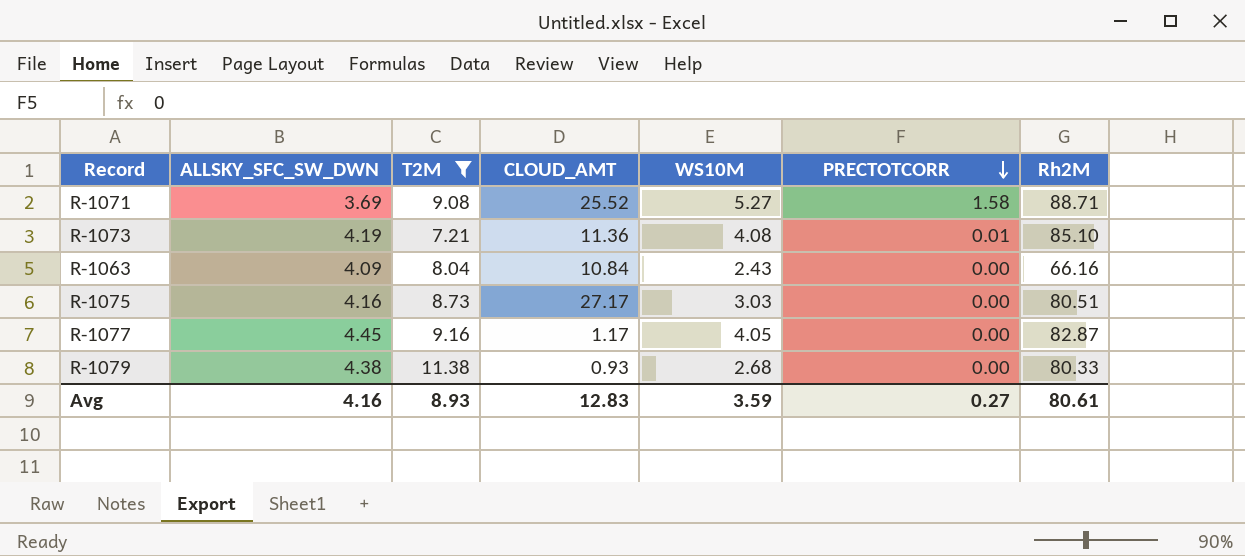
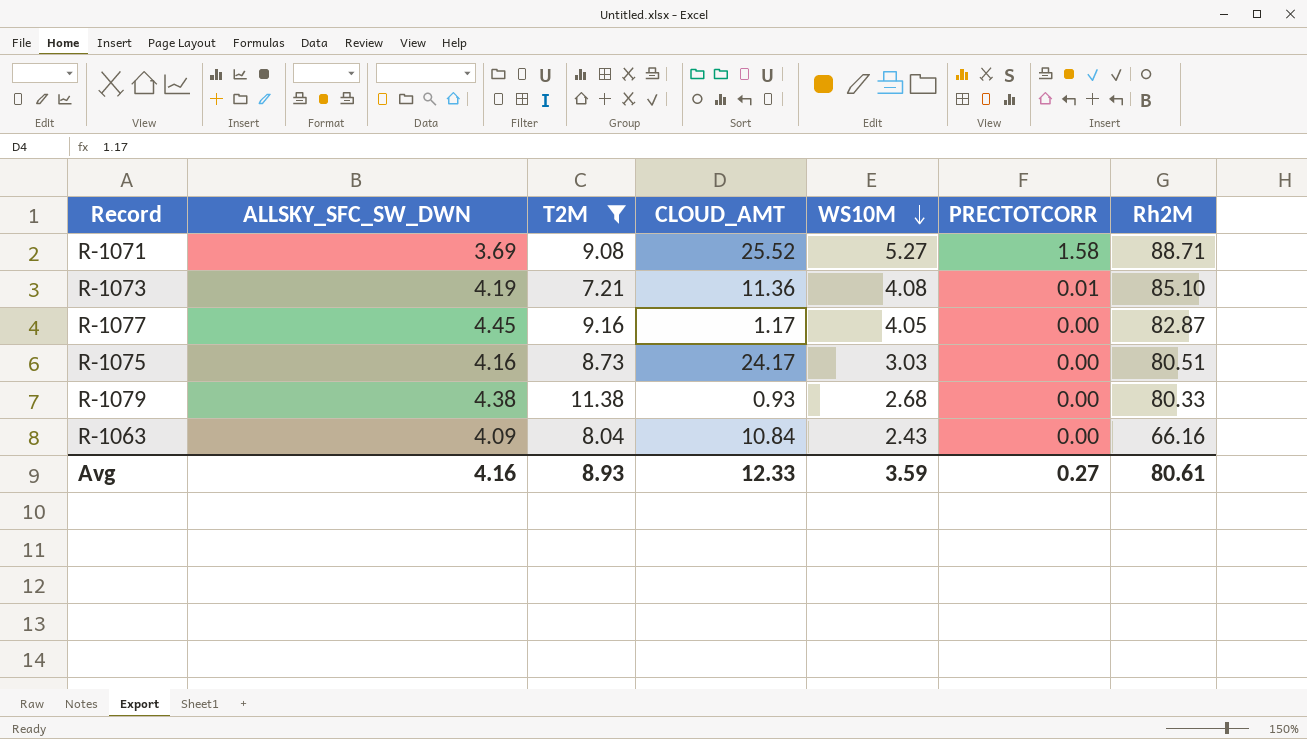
row order: PRECTOTCORR descending -> WS10M descending
R-1075 | CLOUD_AMT: 27.17 -> 24.17
Avg | CLOUD_AMT: 12.83 -> 12.33

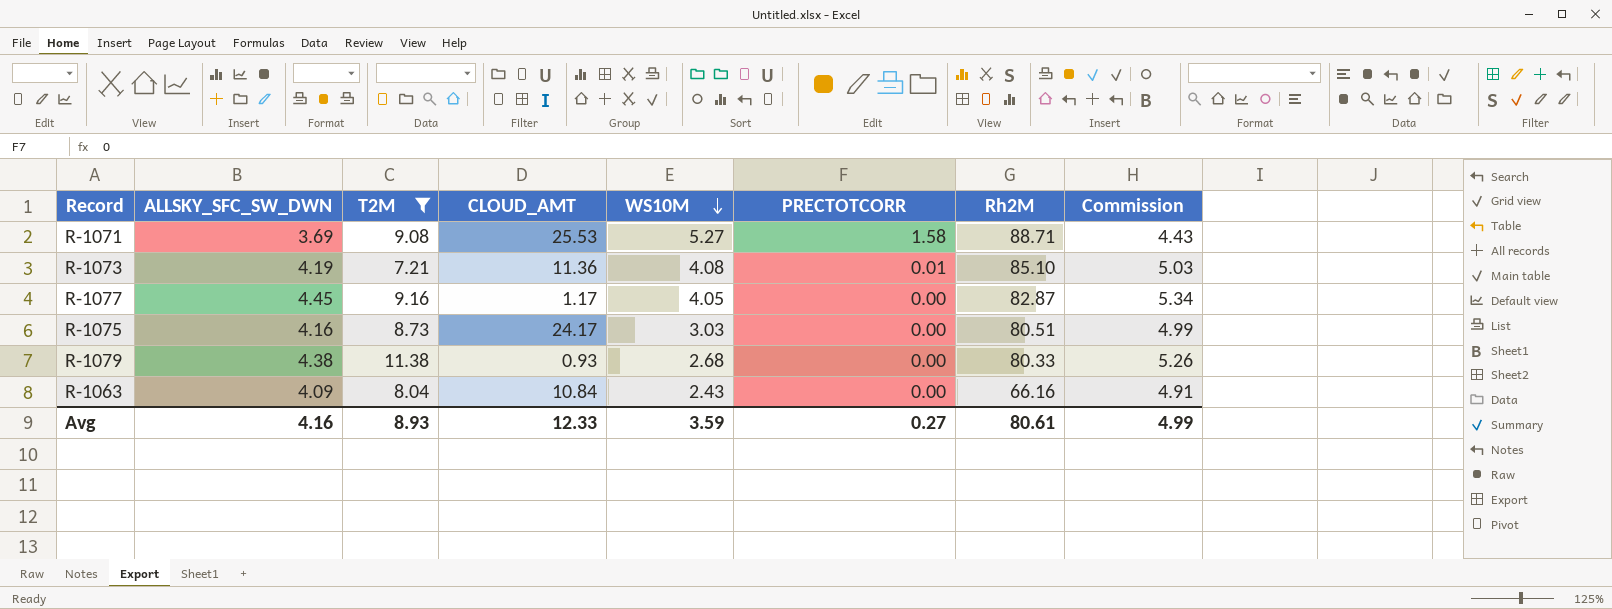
column Commission | formula: none -> [ALLSKY_SFC_SW_DWN] * 1.2
R-1071 | CLOUD_AMT: 25.52 -> 25.53

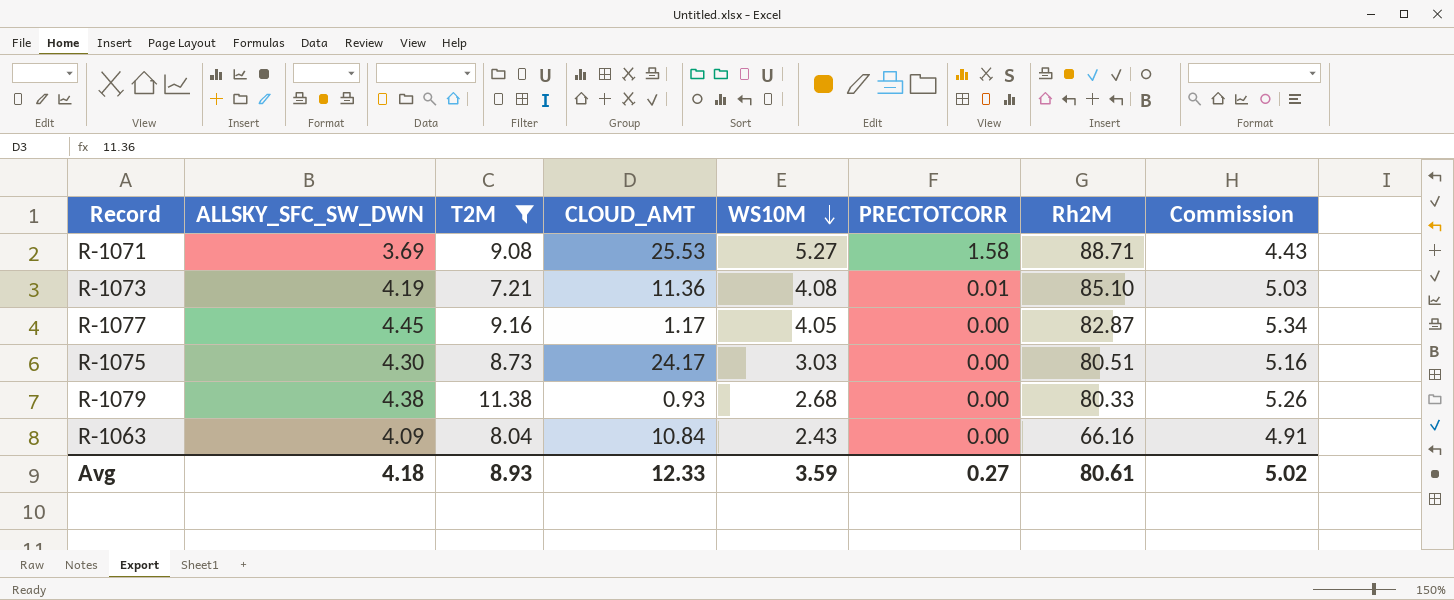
R-1075 | ALLSKY_SFC_SW_DWN: 4.16 -> 4.30
R-1075 | Commission: 4.99 -> 5.16
Avg | ALLSKY_SFC_SW_DWN: 4.16 -> 4.18
Avg | Commission: 4.99 -> 5.02

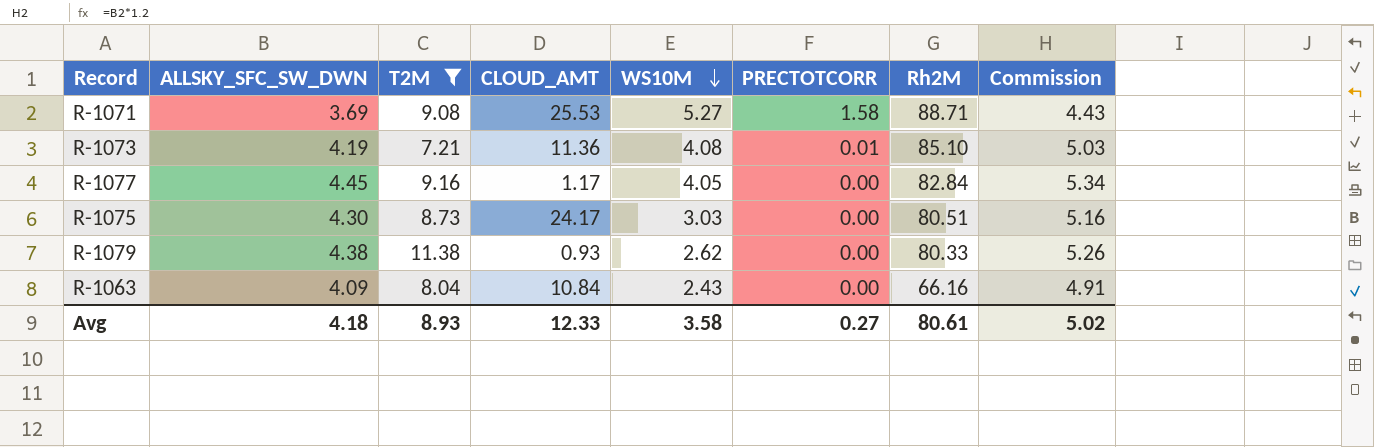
R-1077 | Rh2M: 82.87 -> 82.84
R-1079 | WS10M: 2.68 -> 2.62
Avg | WS10M: 3.59 -> 3.58

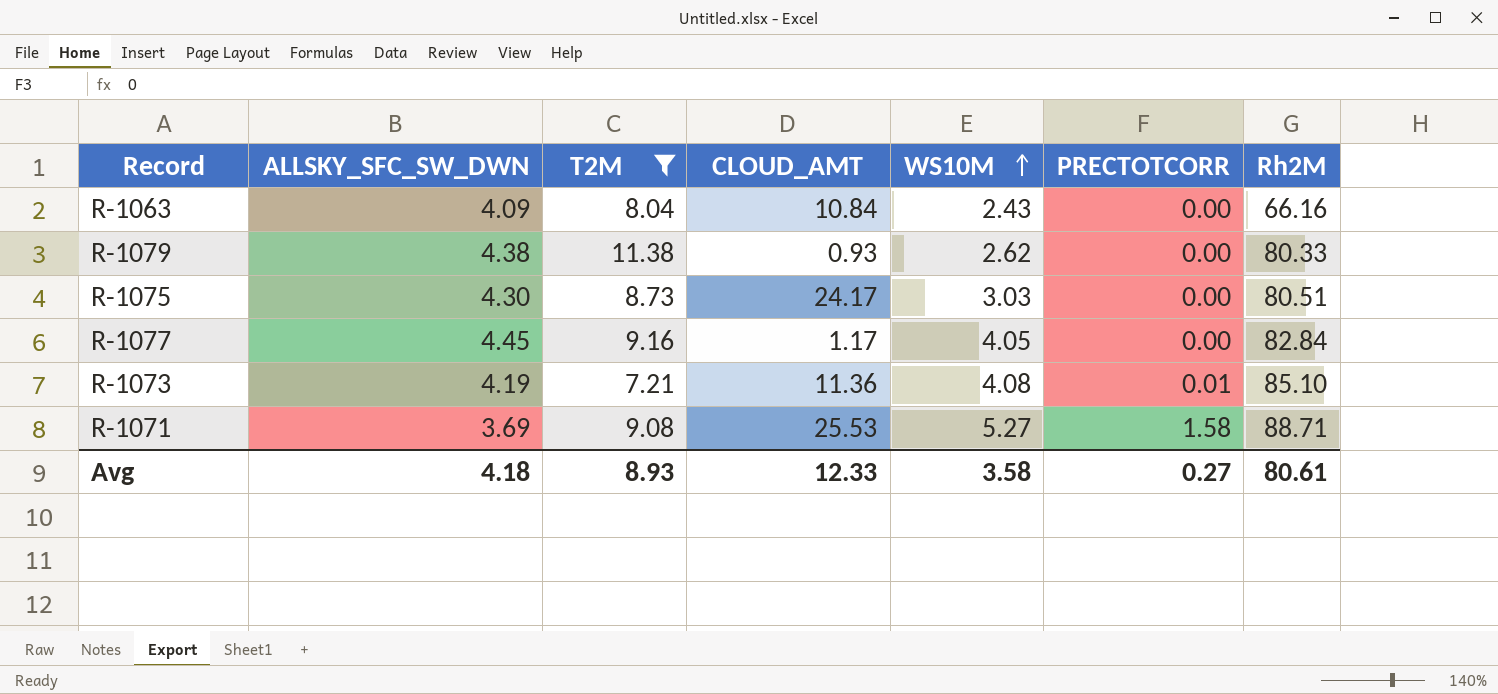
row order: WS10M descending -> WS10M ascending
column Commission | formula: [ALLSKY_SFC_SW_DWN] * 1.2 -> none

